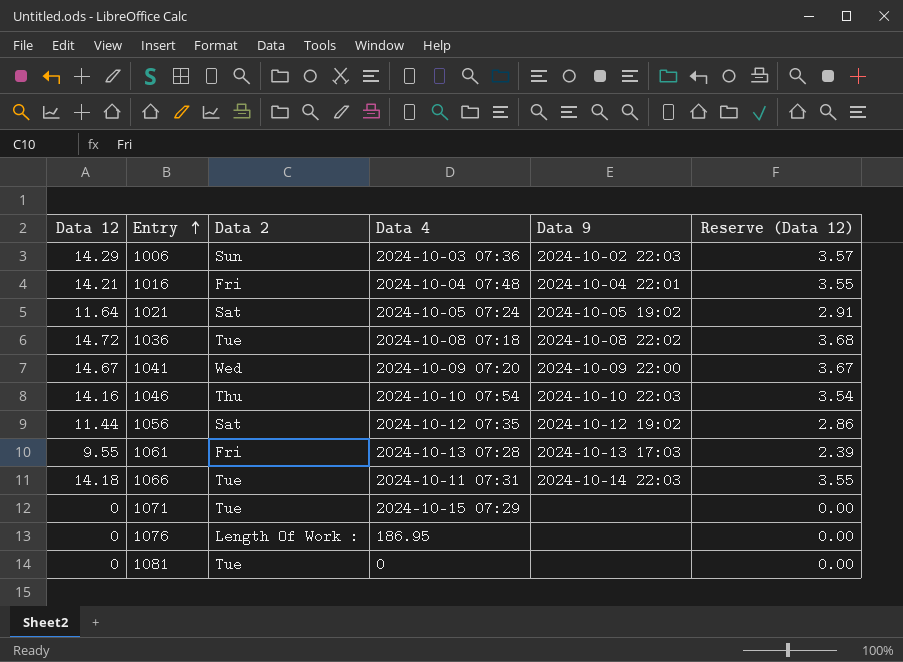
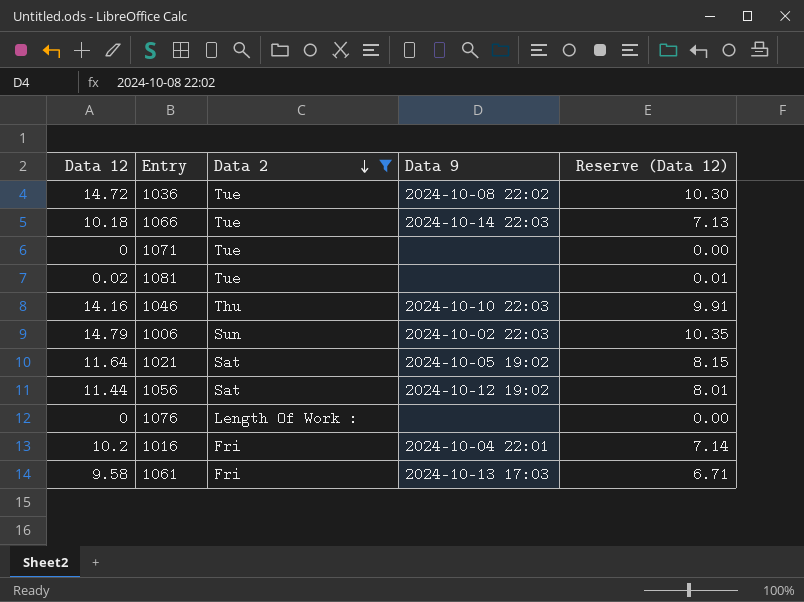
filter: none -> Data 2 != Wed
row order: Entry ascending -> Data 2 descending
column Data 4 | position: 4 -> none
column Reserve (Data 12) | formula: [Data 12] * 0.25 -> [Data 12] * 0.7
1066 | Data 12: 14.18 -> 10.18
1081 | Data 12: 0 -> 0.02
1006 | Data 12: 14.29 -> 14.79
1016 | Data 12: 14.21 -> 10.2
1061 | Data 12: 9.55 -> 9.58

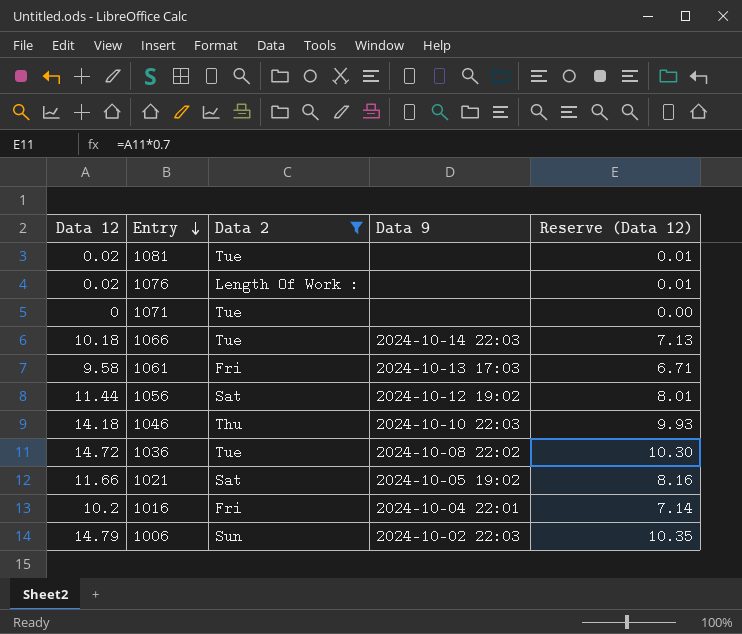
row order: Data 2 descending -> Entry descending
1076 | Data 12: 0 -> 0.02
1076 | Reserve (Data 12): 0.00 -> 0.01
1046 | Data 12: 14.16 -> 14.18
1046 | Reserve (Data 12): 9.91 -> 9.93
1021 | Data 12: 11.64 -> 11.66
1021 | Reserve (Data 12): 8.15 -> 8.16

